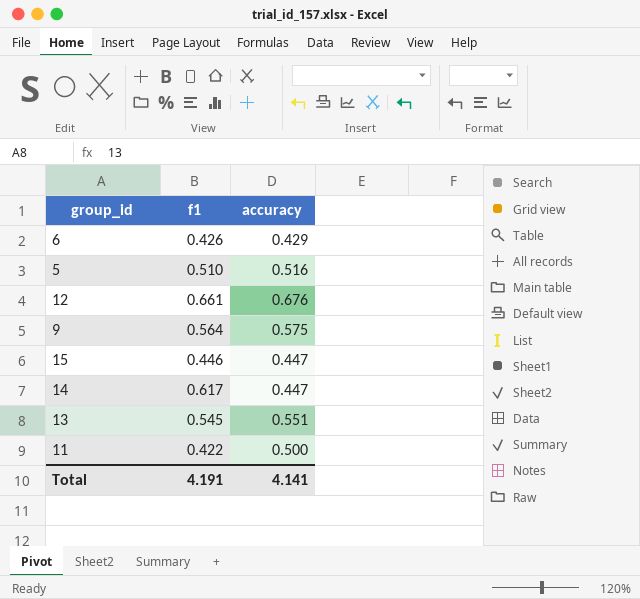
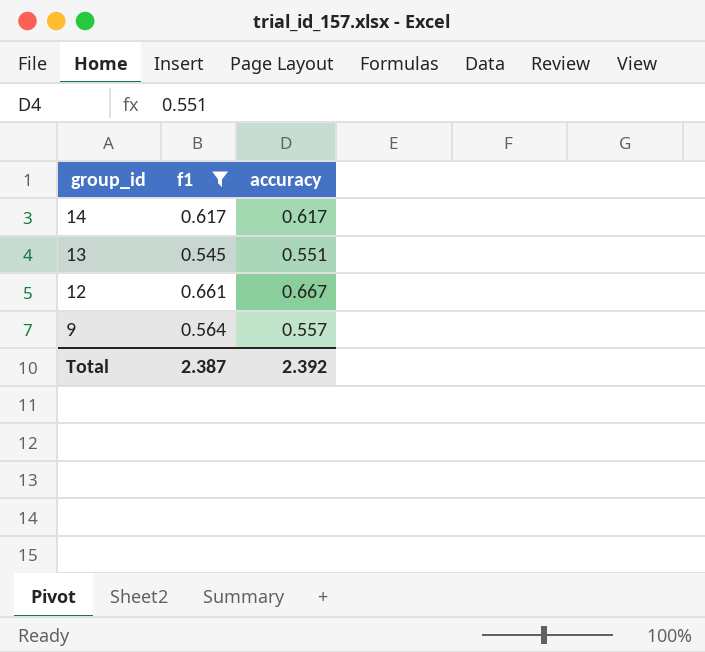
filter: none -> f1 >= 0.545
row order: none -> group_id descending
14 | accuracy: 0.447 -> 0.617
12 | accuracy: 0.676 -> 0.667
9 | accuracy: 0.575 -> 0.557
Total | f1: 4.191 -> 2.387
Total | accuracy: 4.141 -> 2.392

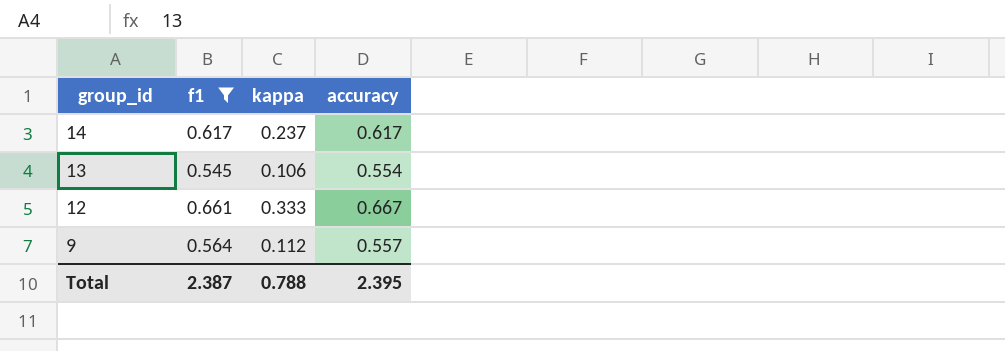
column kappa | position: none -> 3
13 | accuracy: 0.551 -> 0.554
Total | accuracy: 2.392 -> 2.395

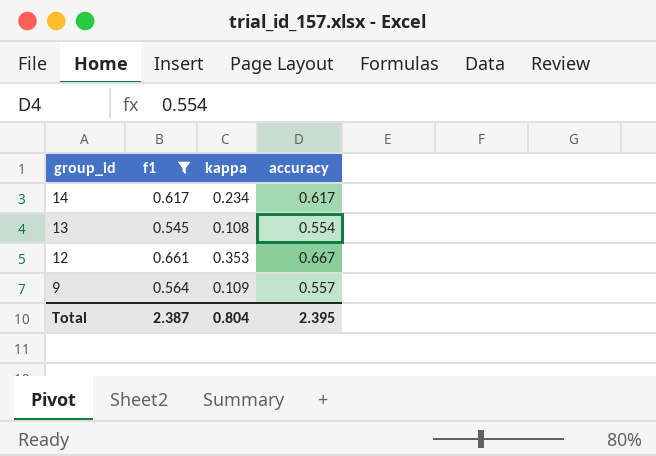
14 | kappa: 0.237 -> 0.234
13 | kappa: 0.106 -> 0.108
12 | kappa: 0.333 -> 0.353
9 | kappa: 0.112 -> 0.109
Total | kappa: 0.788 -> 0.804

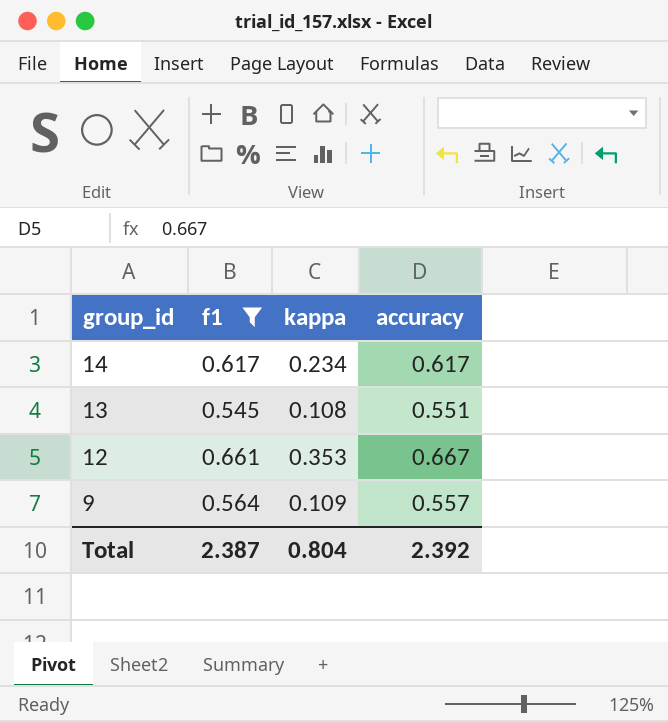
13 | accuracy: 0.554 -> 0.551
Total | accuracy: 2.395 -> 2.392

